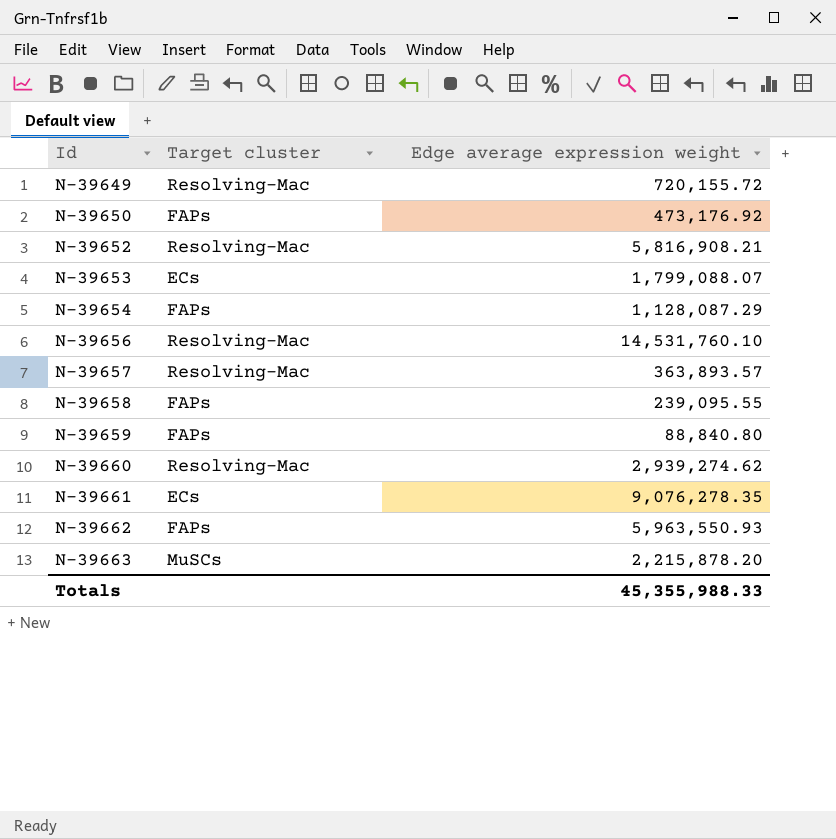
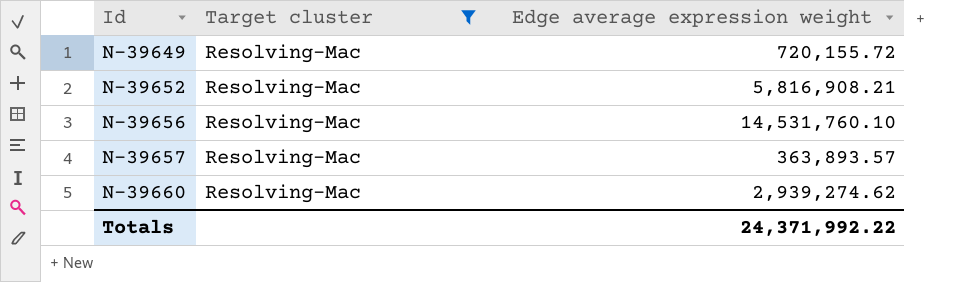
filter: none -> Target cluster = Resolving-Mac
Totals | Edge average expression weight: 45,355,988.33 -> 24,371,992.22

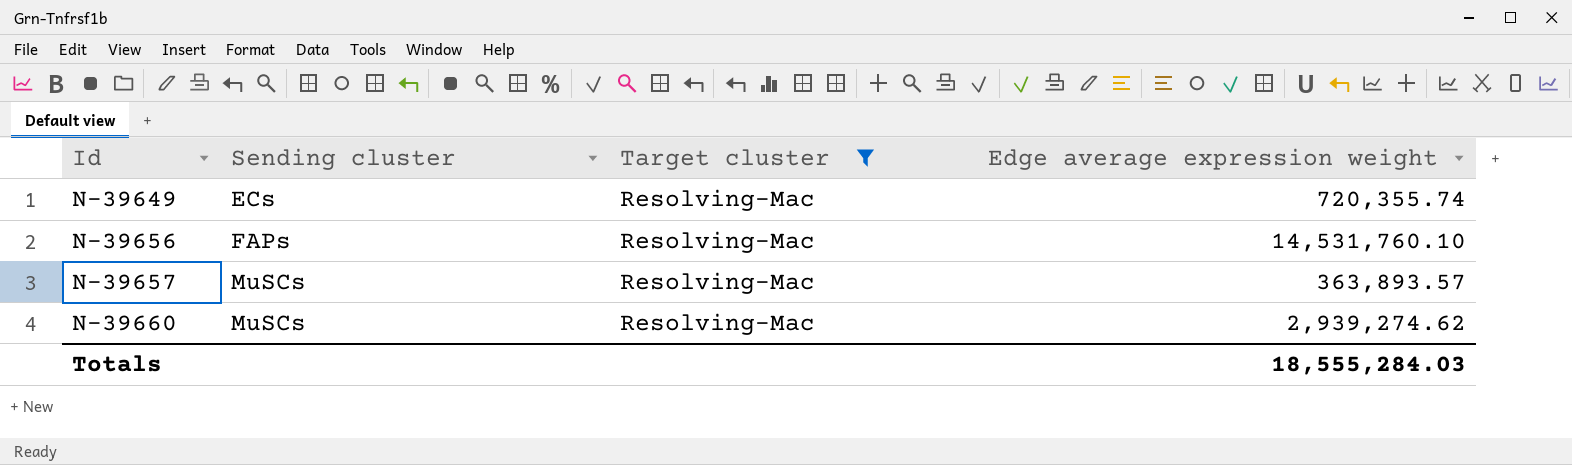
column Sending cluster | position: none -> 2
row N-39652: Resolving-Mac | 5,816,908.21 -> none
N-39649 | Edge average expression weight: 720,155.72 -> 720,355.74
Totals | Edge average expression weight: 24,371,992.22 -> 18,555,284.03

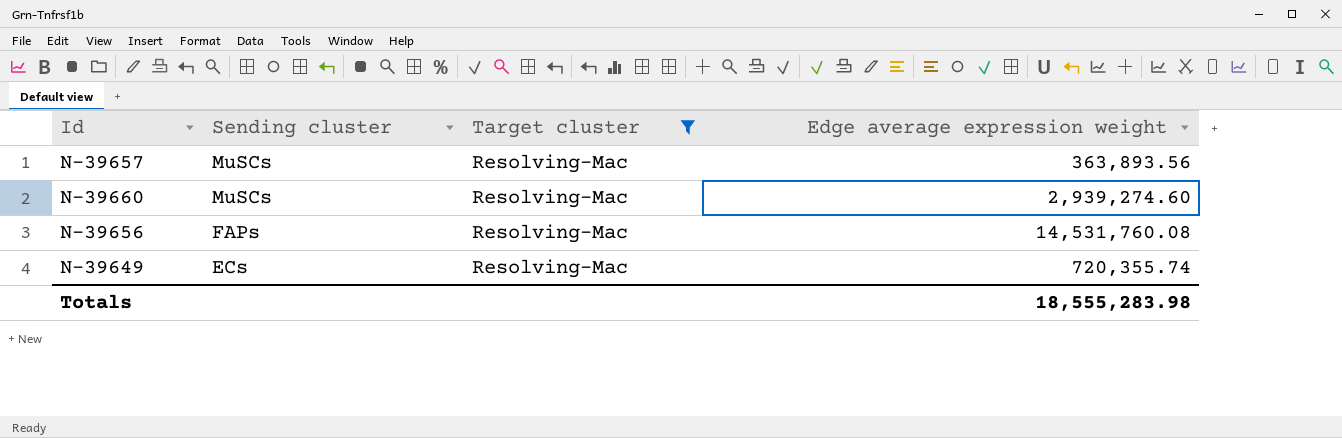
row order: Id ascending -> Sending cluster descending
N-39657 | Edge average expression weight: 363,893.57 -> 363,893.56
N-39660 | Edge average expression weight: 2,939,274.62 -> 2,939,274.60
N-39656 | Edge average expression weight: 14,531,760.10 -> 14,531,760.08
Totals | Edge average expression weight: 18,555,284.03 -> 18,555,283.98

